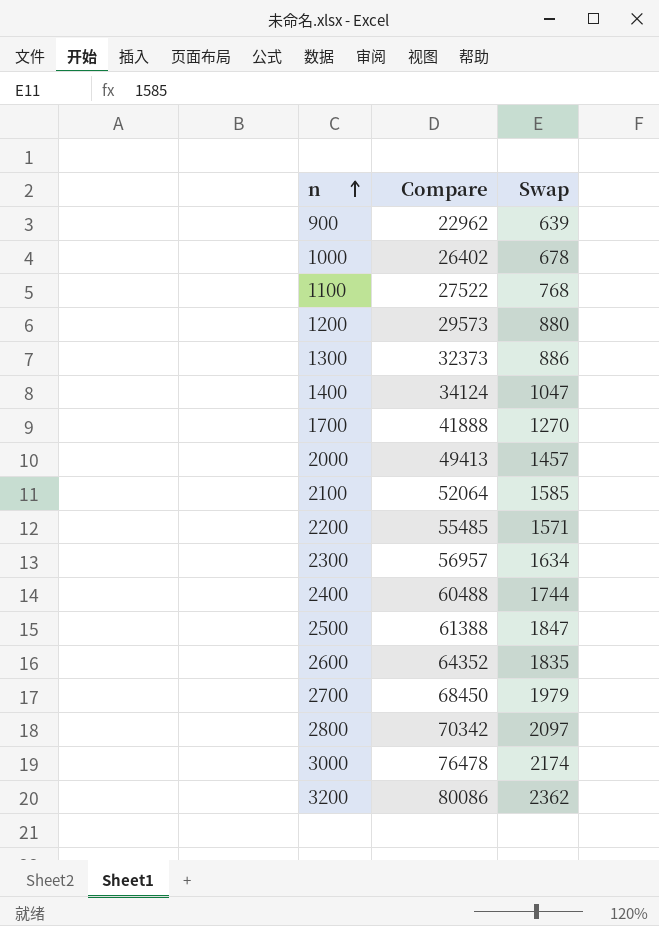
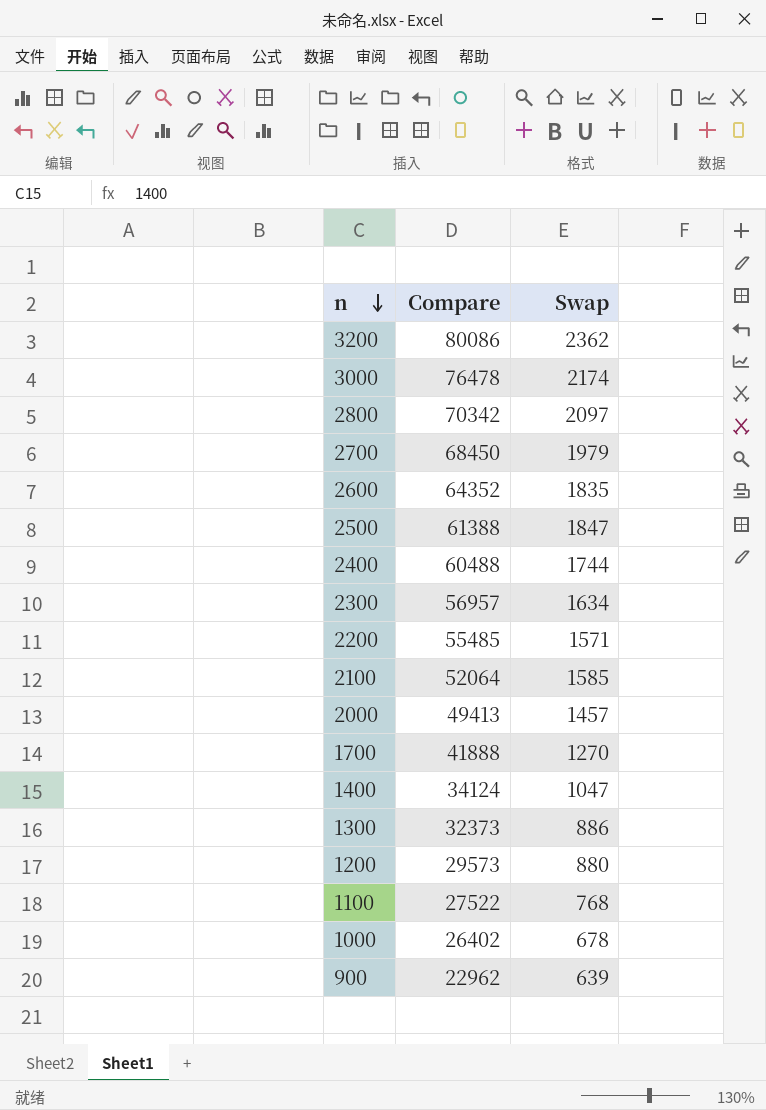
row order: n ascending -> n descending

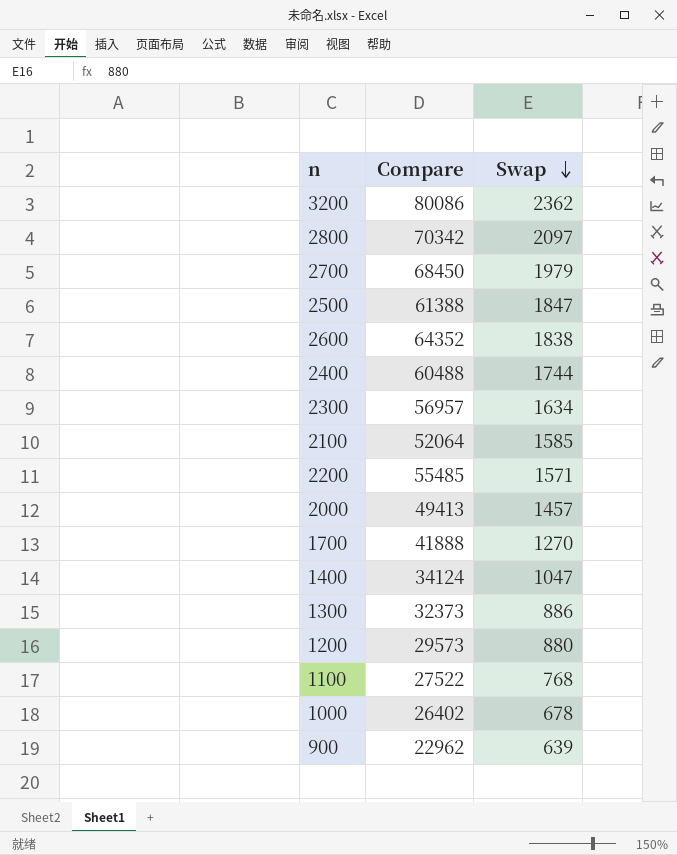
row order: n descending -> Swap descending
row 3000: 76478 | 2174 -> none
2600 | Swap: 1835 -> 1838

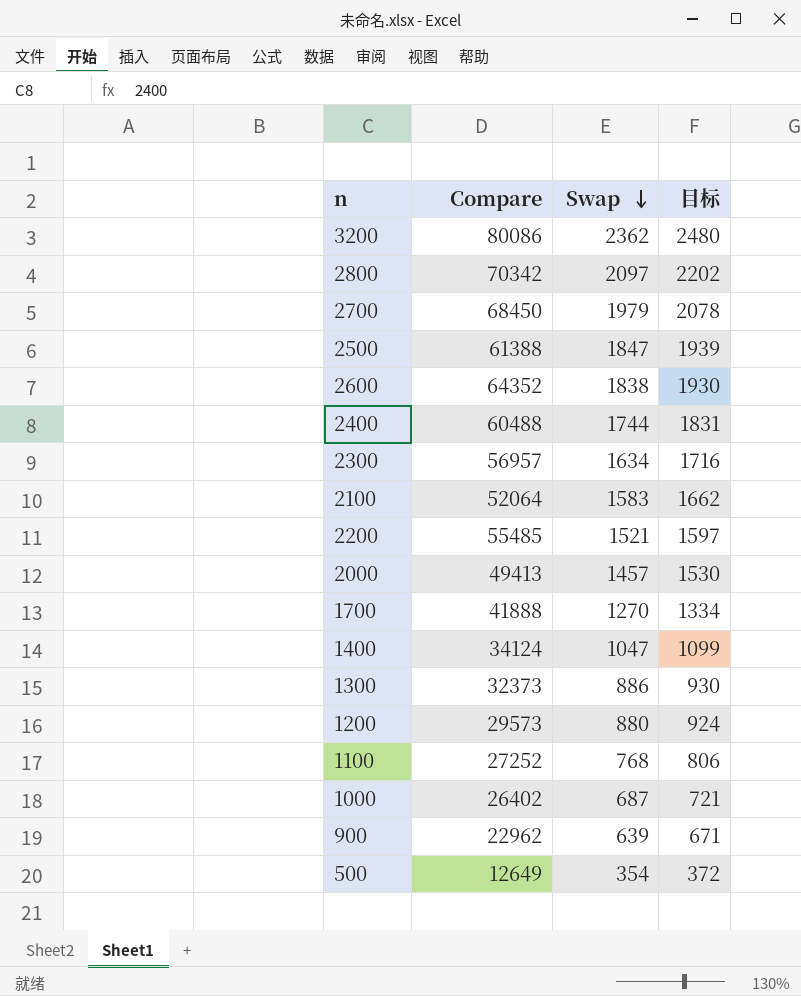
column 目标 | formula: none -> [Swap] * 1.05
2100 | Swap: 1585 -> 1583
2200 | Swap: 1571 -> 1521
1100 | Compare: 27522 -> 27252
1000 | Swap: 678 -> 687
row 500: none -> 12649 | 354 | 372

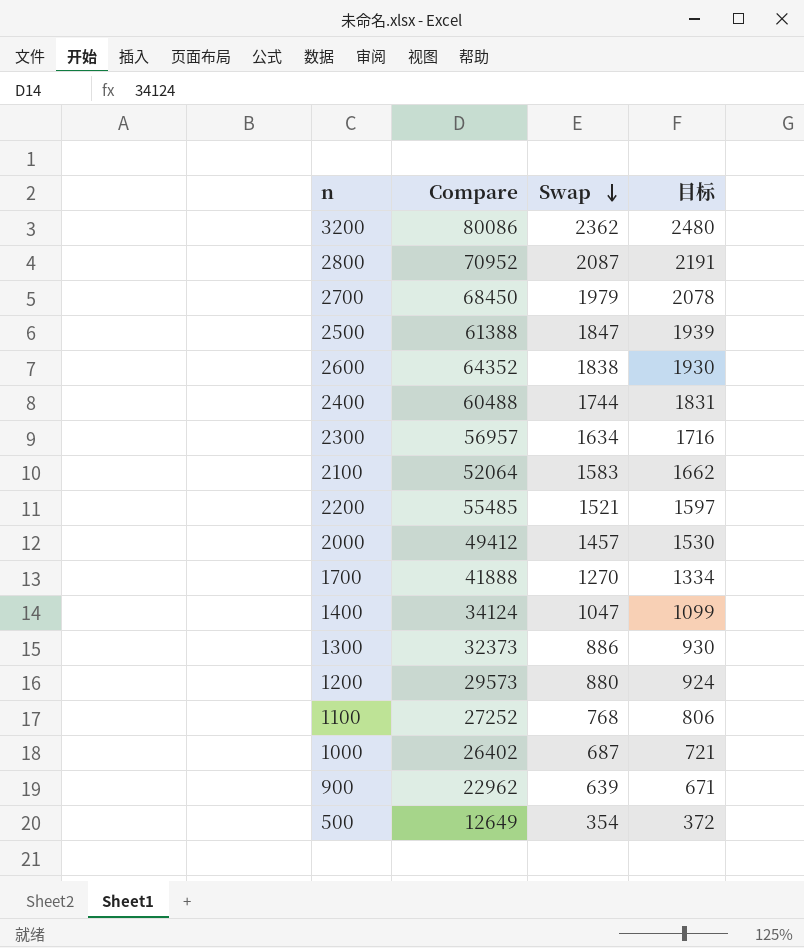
2800 | Compare: 70342 -> 70952
2800 | Swap: 2097 -> 2087
2800 | 目标: 2202 -> 2191
2000 | Compare: 49413 -> 49412

